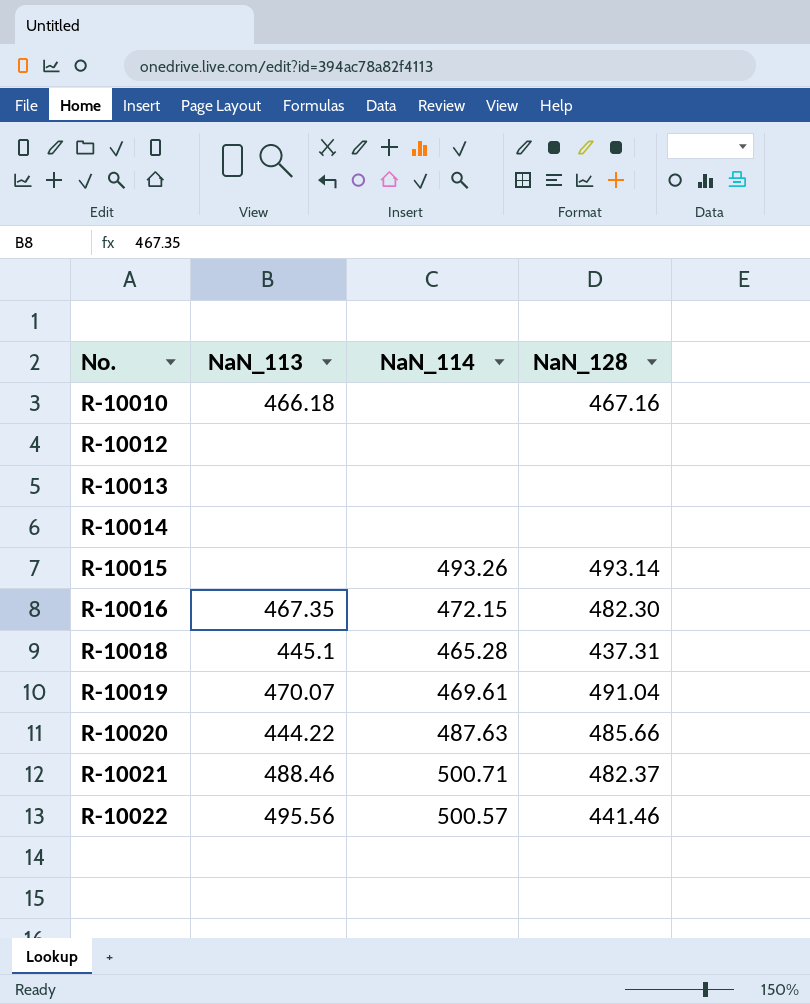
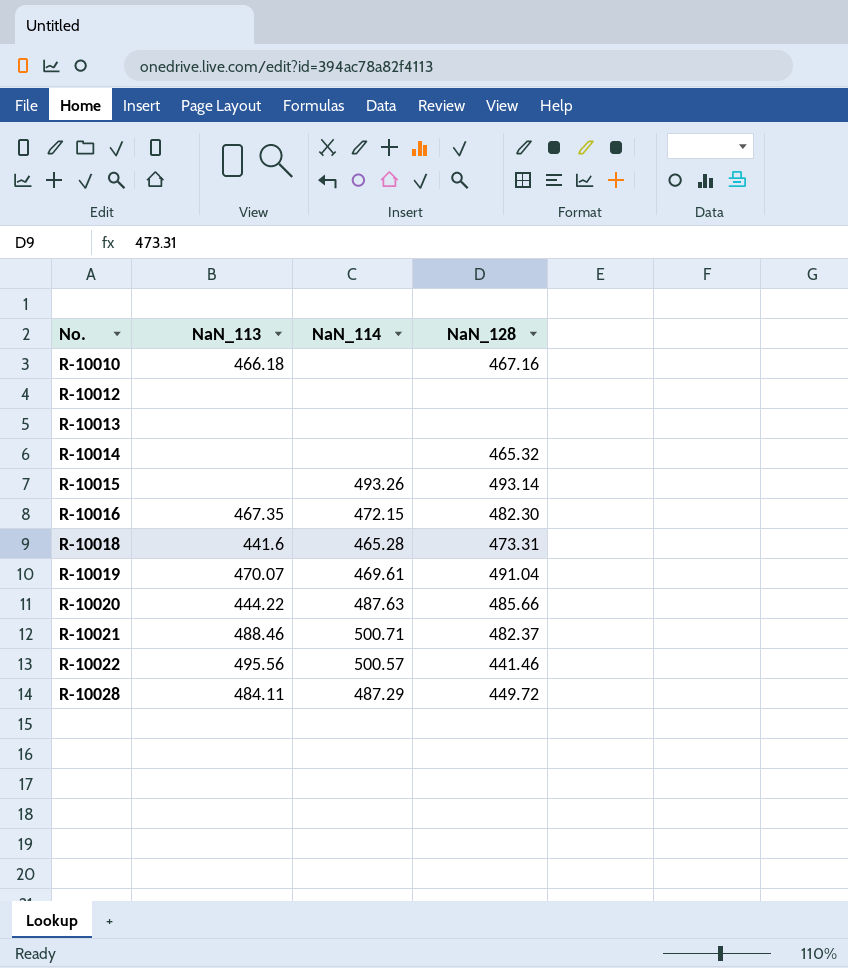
R-10014 | NaN_128: none -> 465.32
R-10018 | NaN_113: 445.1 -> 441.6
R-10018 | NaN_128: 437.31 -> 473.31
row R-10028: none -> 484.11 | 487.29 | 449.72

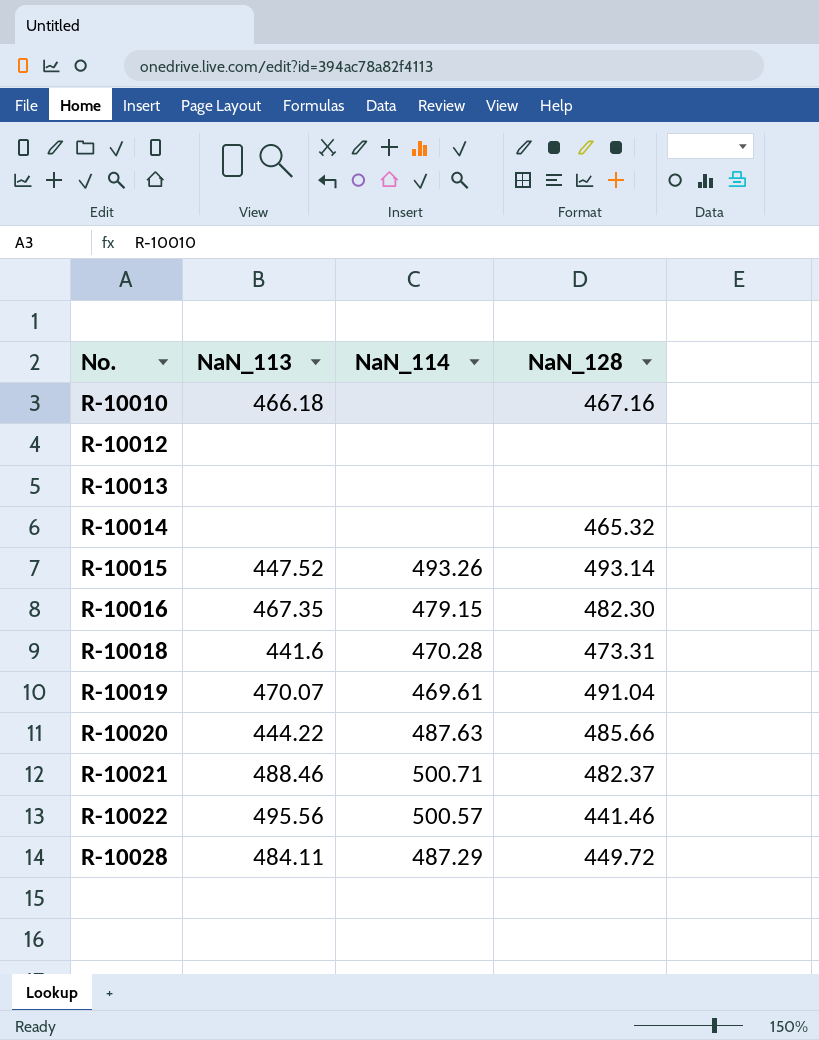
R-10015 | NaN_113: none -> 447.52
R-10016 | NaN_114: 472.15 -> 479.15
R-10018 | NaN_114: 465.28 -> 470.28

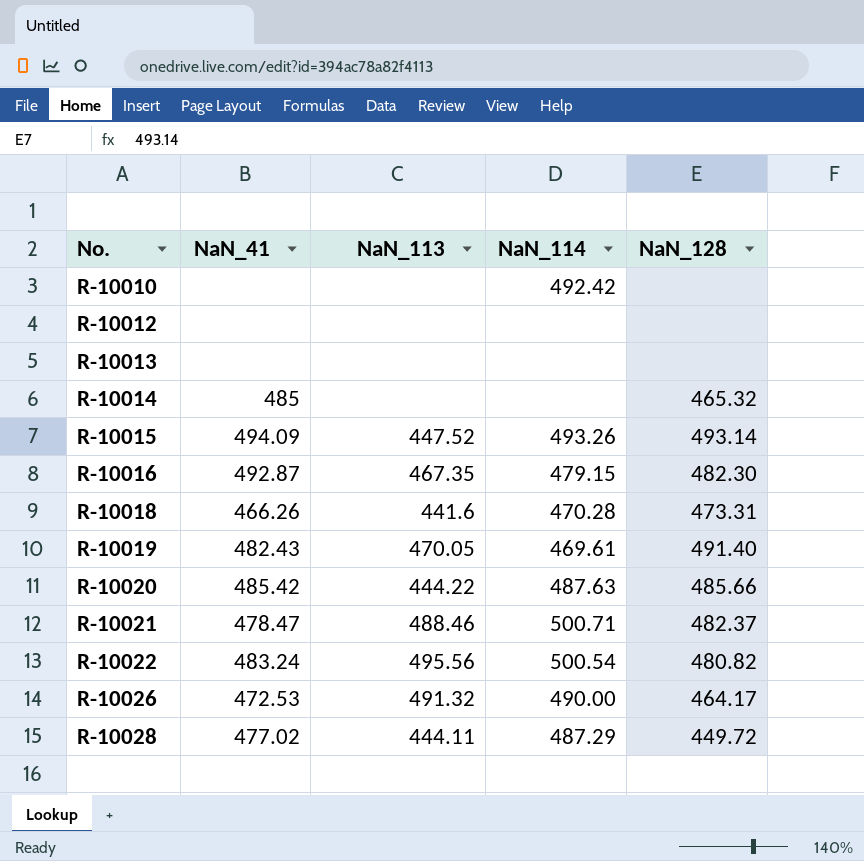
column NaN_41 | position: none -> 2
R-10010 | NaN_113: 466.18 -> none
R-10010 | NaN_114: none -> 492.42
R-10010 | NaN_128: 467.16 -> none
R-10019 | NaN_113: 470.07 -> 470.05
R-10019 | NaN_128: 491.04 -> 491.40
R-10022 | NaN_114: 500.57 -> 500.54
R-10022 | NaN_128: 441.46 -> 480.82
row R-10026: none -> 472.53 | 491.32 | 490.00 | 464.17
R-10028 | NaN_113: 484.11 -> 444.11

